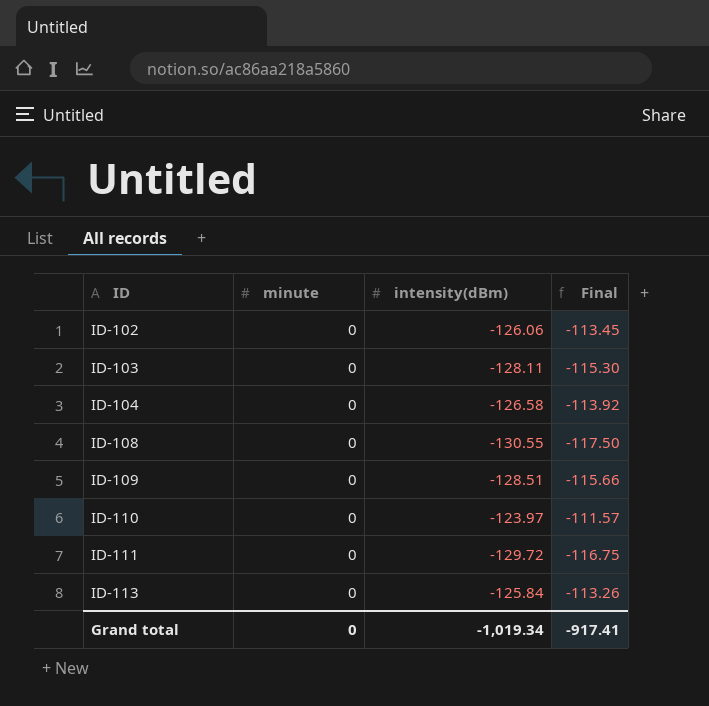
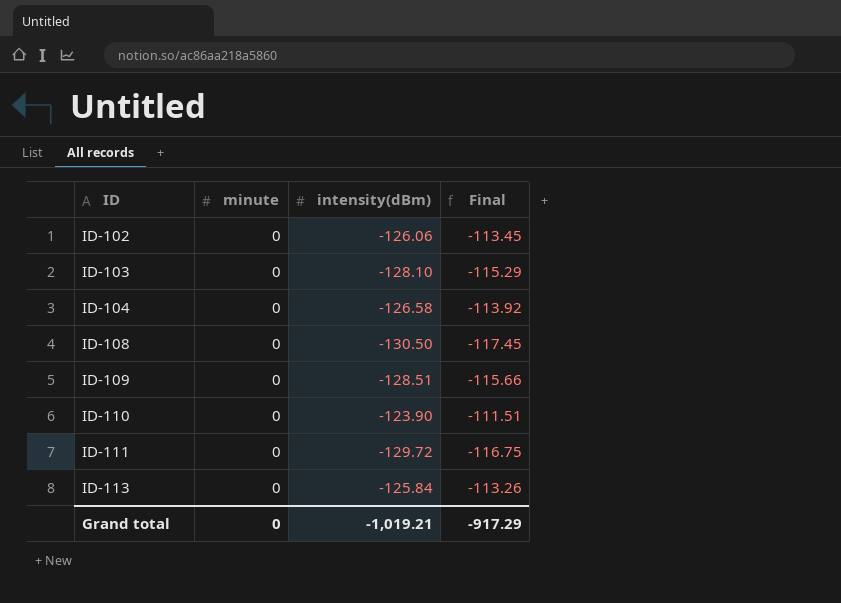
ID-103 | intensity(dBm): -128.11 -> -128.10
ID-103 | Final: -115.30 -> -115.29
ID-108 | intensity(dBm): -130.55 -> -130.50
ID-108 | Final: -117.50 -> -117.45
ID-110 | intensity(dBm): -123.97 -> -123.90
ID-110 | Final: -111.57 -> -111.51
Grand total | intensity(dBm): -1,019.34 -> -1,019.21
Grand total | Final: -917.41 -> -917.29

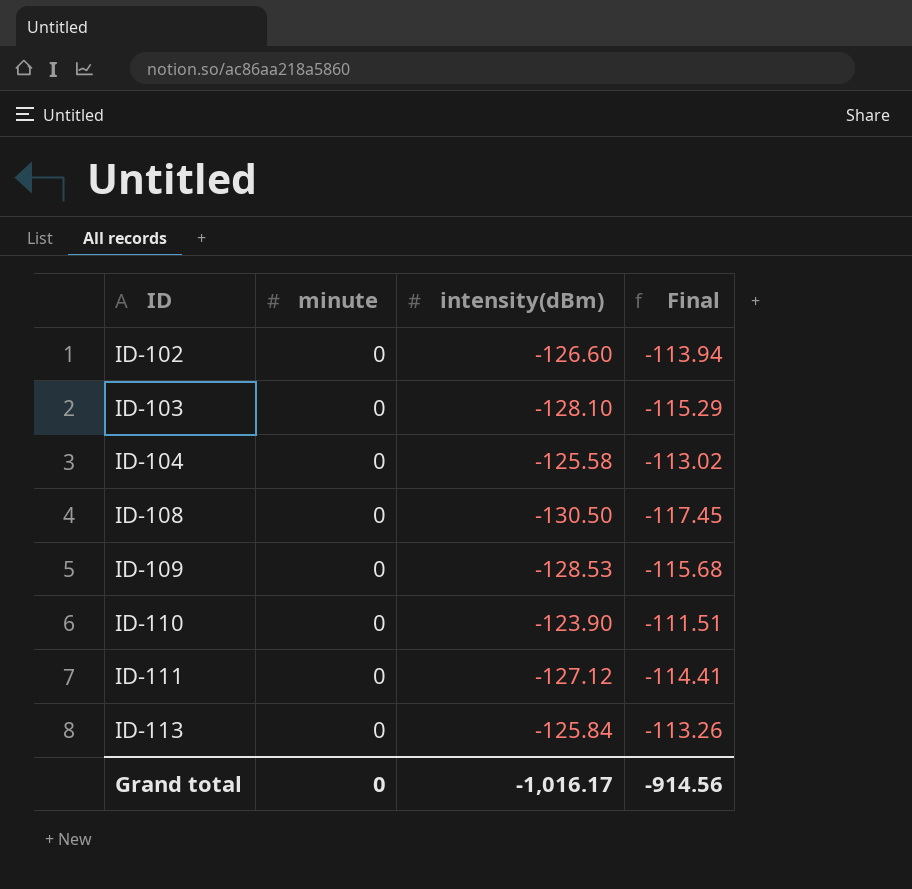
ID-102 | intensity(dBm): -126.06 -> -126.60
ID-102 | Final: -113.45 -> -113.94
ID-104 | intensity(dBm): -126.58 -> -125.58
ID-104 | Final: -113.92 -> -113.02
ID-109 | intensity(dBm): -128.51 -> -128.53
ID-109 | Final: -115.66 -> -115.68
ID-111 | intensity(dBm): -129.72 -> -127.12
ID-111 | Final: -116.75 -> -114.41
Grand total | intensity(dBm): -1,019.21 -> -1,016.17
Grand total | Final: -917.29 -> -914.56

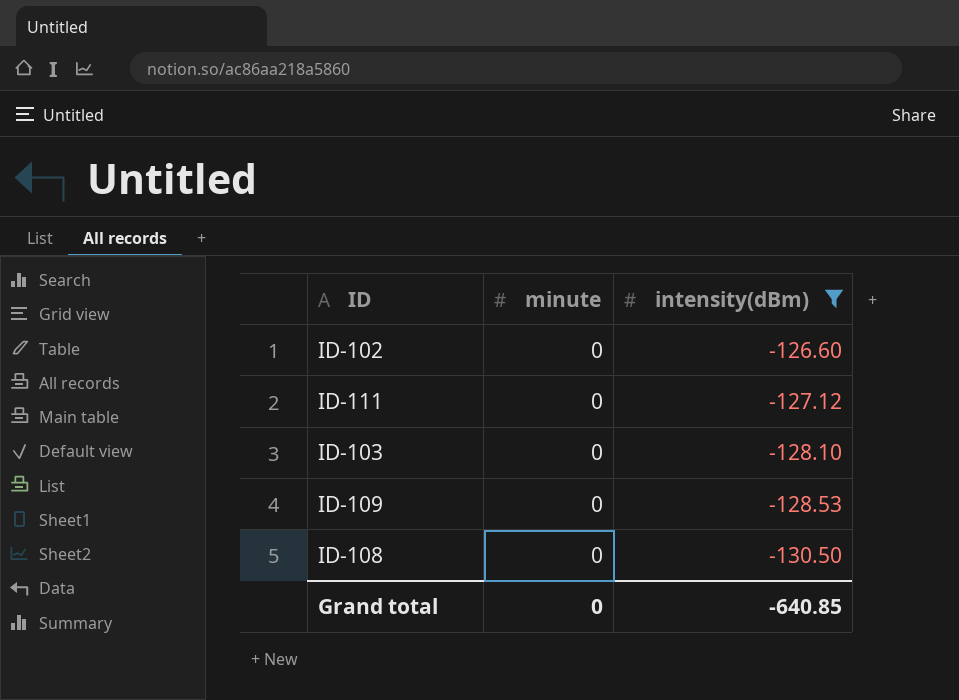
filter: none -> intensity(dBm) <= -126.60
row order: ID ascending -> intensity(dBm) descending
column Final | formula: [intensity(dBm)] * 0.9 -> none
Grand total | intensity(dBm): -1,016.17 -> -640.85

